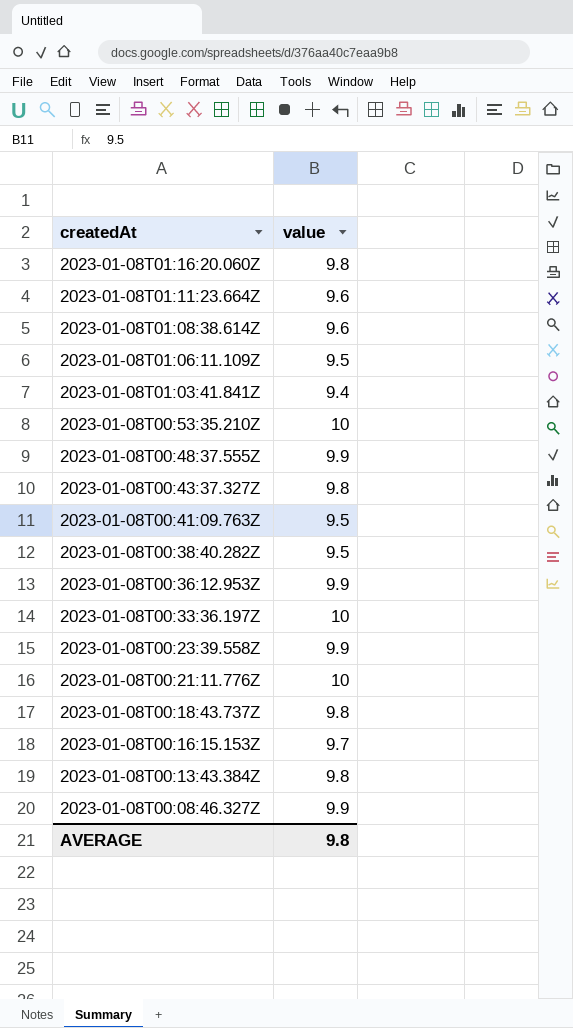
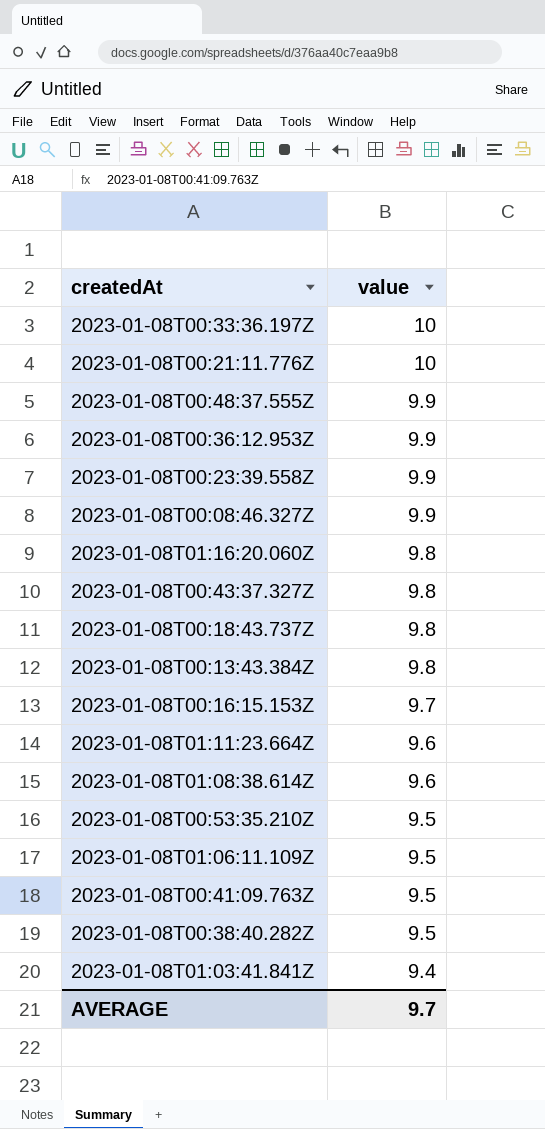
row order: createdAt descending -> value descending
2023-01-08T00:53:35.210Z | value: 10 -> 9.5
AVERAGE | value: 9.8 -> 9.7

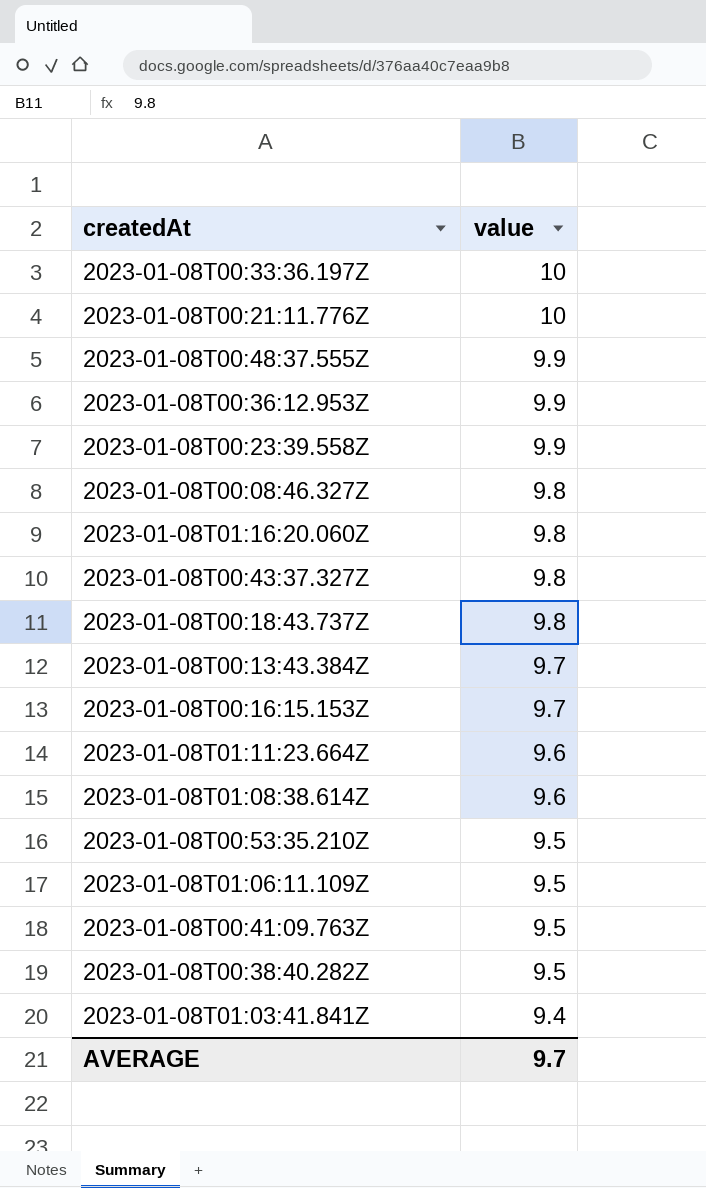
2023-01-08T00:08:46.327Z | value: 9.9 -> 9.8
2023-01-08T00:13:43.384Z | value: 9.8 -> 9.7

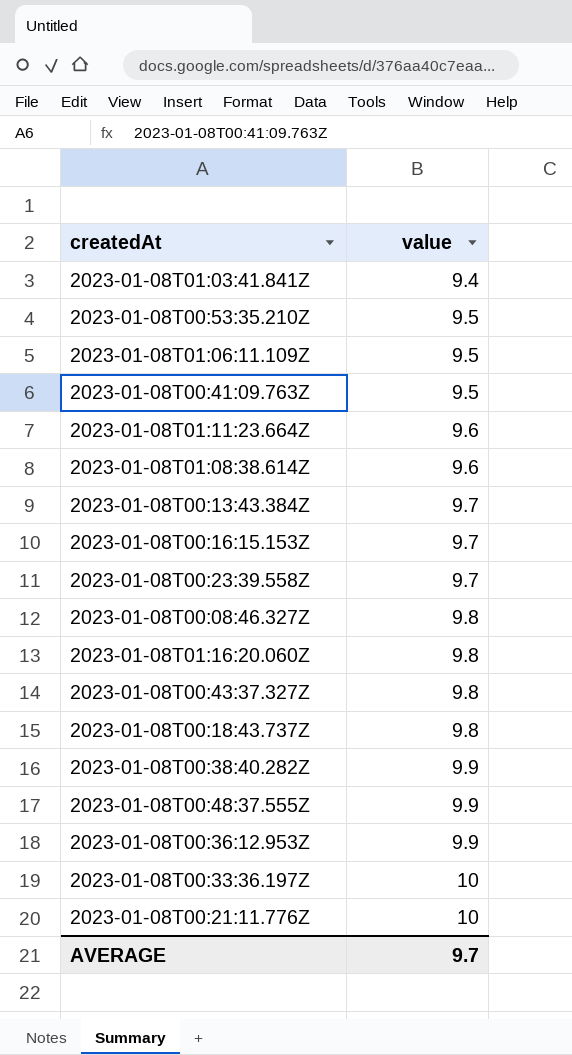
row order: value descending -> value ascending
2023-01-08T00:23:39.558Z | value: 9.9 -> 9.7
2023-01-08T00:38:40.282Z | value: 9.5 -> 9.9

